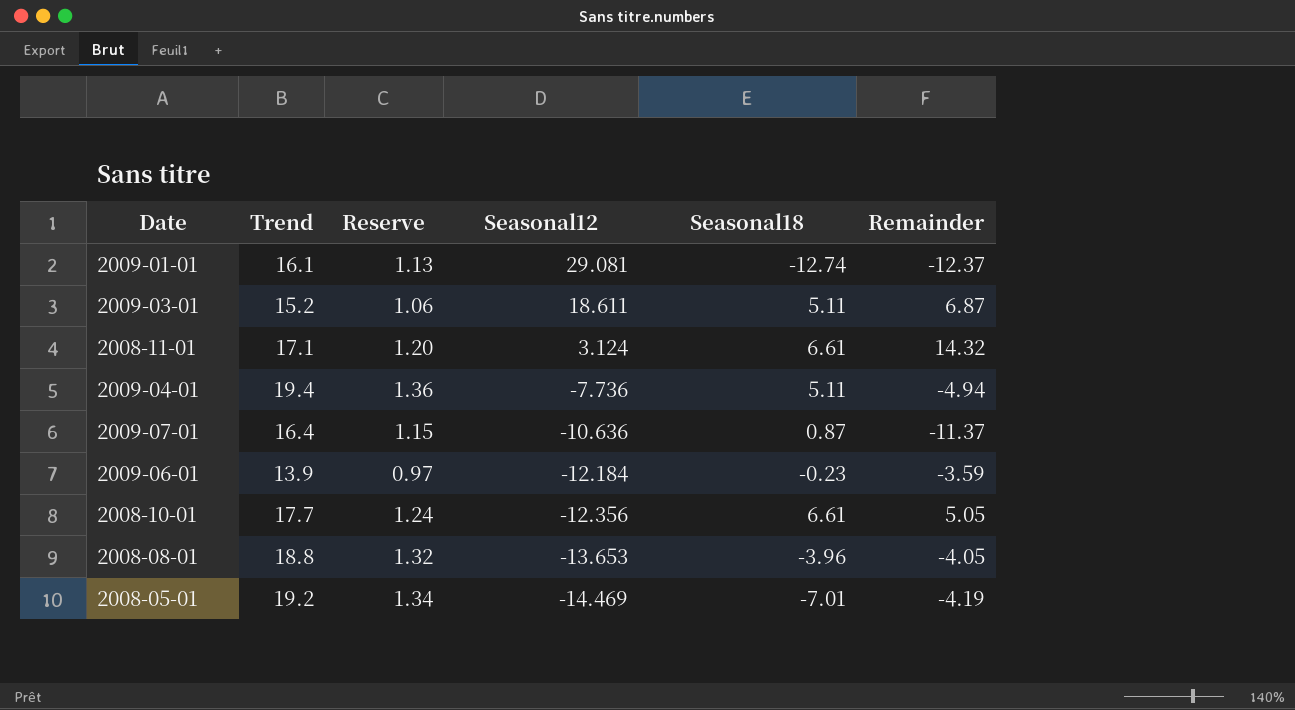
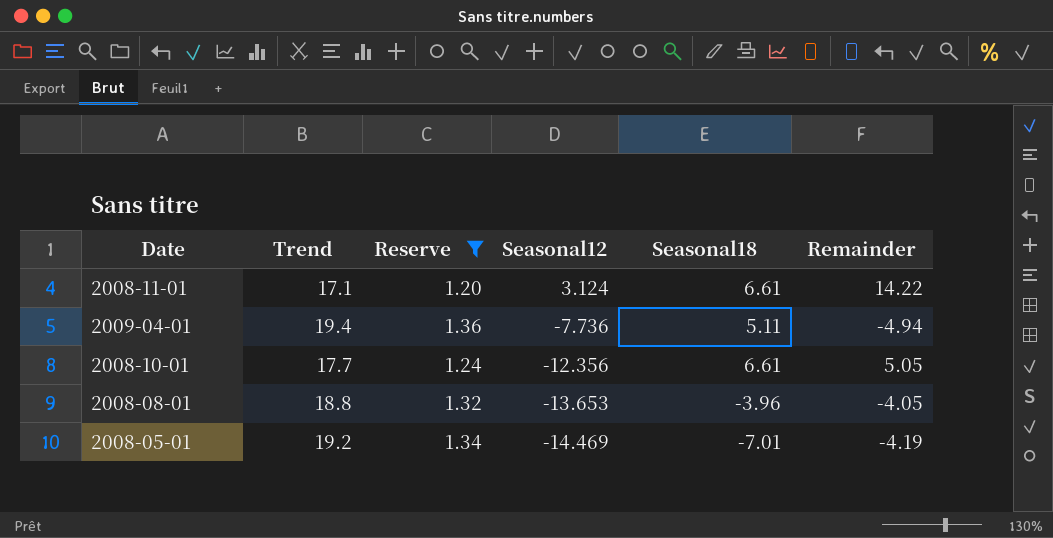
filter: none -> Reserve >= 1.20
2008-11-01 | Remainder: 14.32 -> 14.22

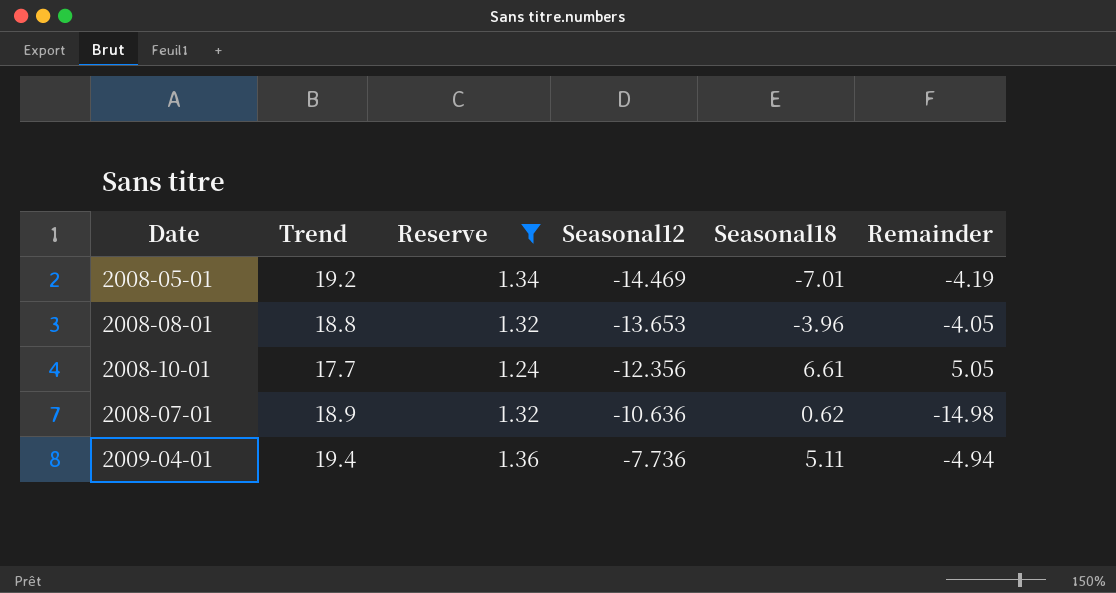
row order: Seasonal12 descending -> Seasonal12 ascending
row 2008-11-01: 17.1 | 1.20 | 3.124 | 6.61 | 14.22 -> none
row 2008-07-01: none -> 18.9 | 1.32 | -10.636 | 0.62 | -14.98

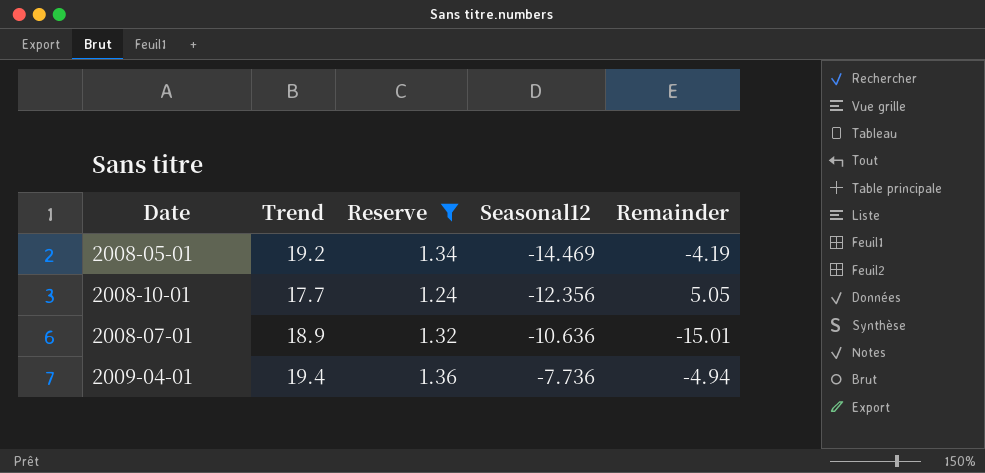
column Seasonal18 | position: 5 -> none
row 2008-08-01: 18.8 | 1.32 | -13.653 | -3.96 | -4.05 -> none
2008-07-01 | Remainder: -14.98 -> -15.01

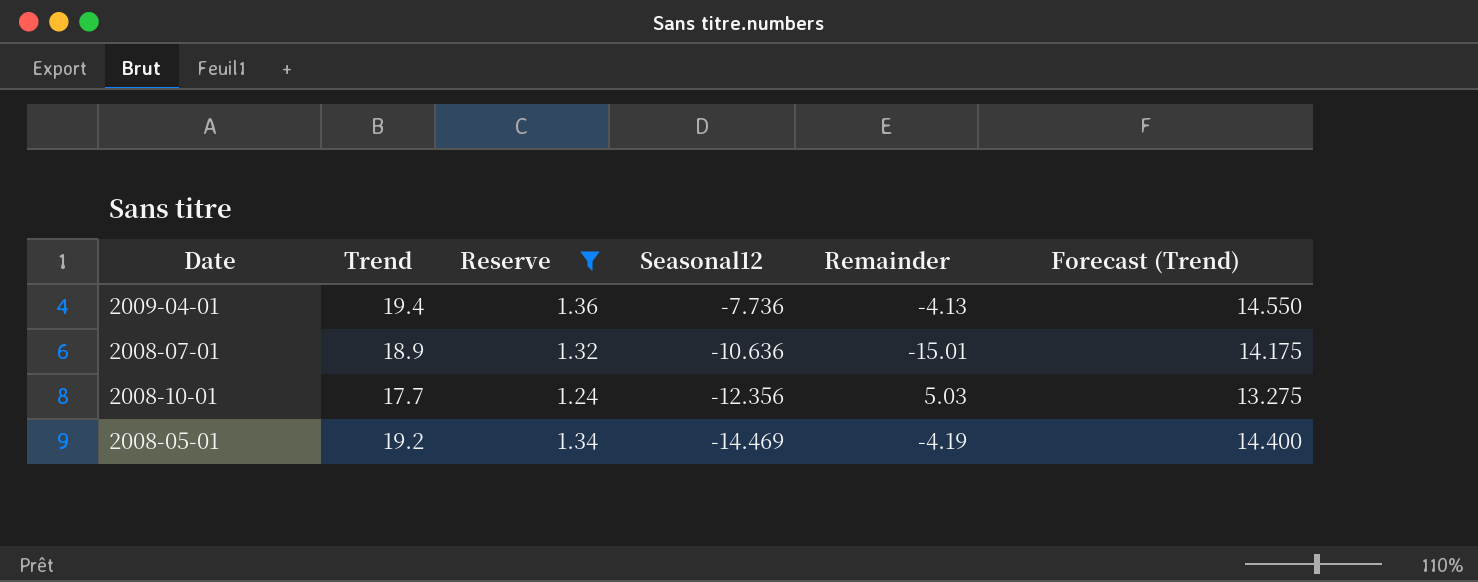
row order: Seasonal12 ascending -> Seasonal12 descending
column Forecast (Trend) | formula: none -> [Trend] * 0.75
2009-04-01 | Remainder: -4.94 -> -4.13
2008-10-01 | Remainder: 5.05 -> 5.03

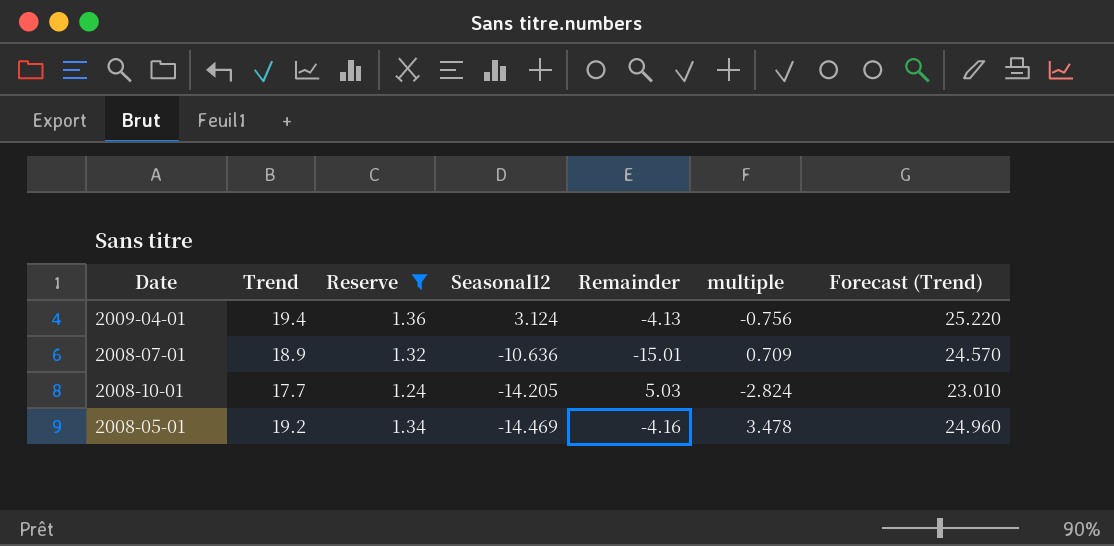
column multiple | formula: none -> [Seasonal12] / [Remainder]
column Forecast (Trend) | formula: [Trend] * 0.75 -> [Trend] * 1.3
2009-04-01 | Seasonal12: -7.736 -> 3.124
2008-10-01 | Seasonal12: -12.356 -> -14.205
2008-05-01 | Remainder: -4.19 -> -4.16

